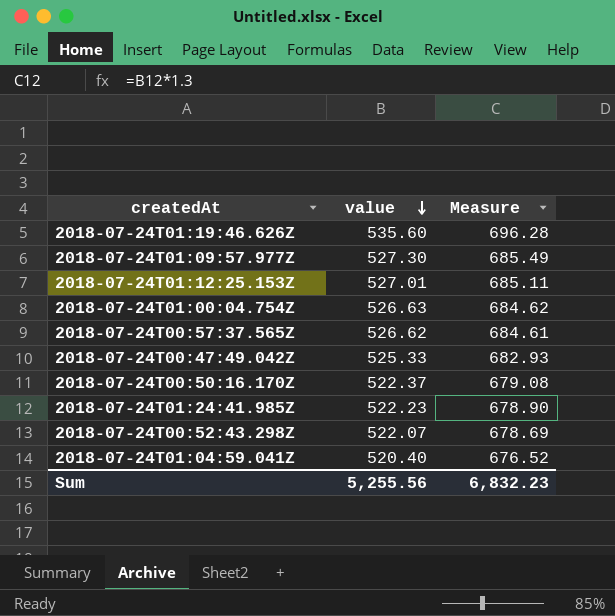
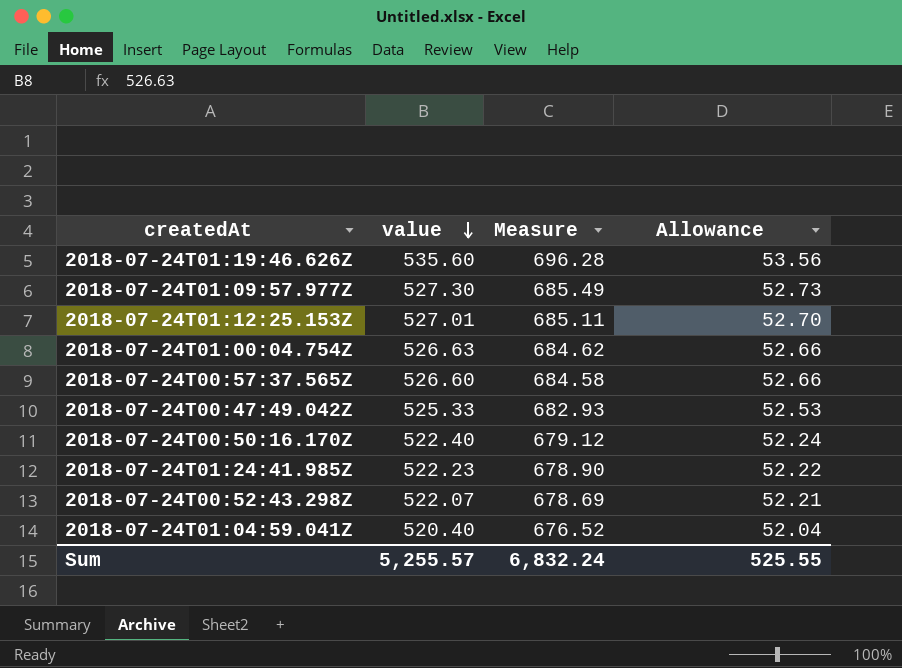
column Allowance | formula: none -> [value] * 0.1
2018-07-24T00:57:37.565Z | value: 526.62 -> 526.60
2018-07-24T00:57:37.565Z | Measure: 684.61 -> 684.58
2018-07-24T00:50:16.170Z | value: 522.37 -> 522.40
2018-07-24T00:50:16.170Z | Measure: 679.08 -> 679.12
Sum | value: 5,255.56 -> 5,255.57
Sum | Measure: 6,832.23 -> 6,832.24

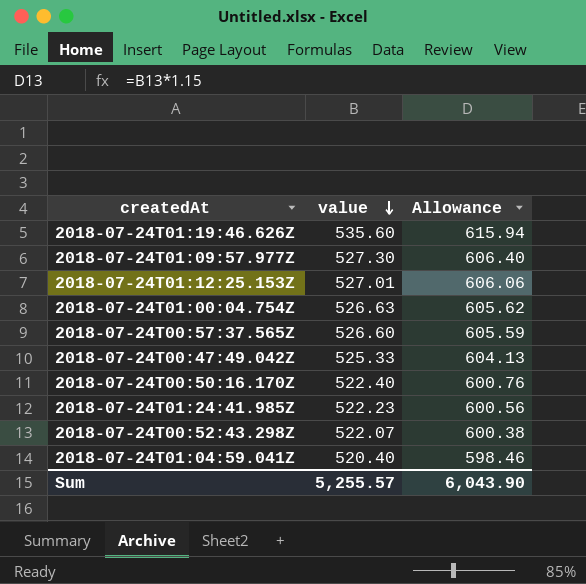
column Measure | formula: [value] * 1.3 -> none
column Allowance | formula: [value] * 0.1 -> [value] * 1.15
Sum | Allowance: 525.55 -> 6,043.90

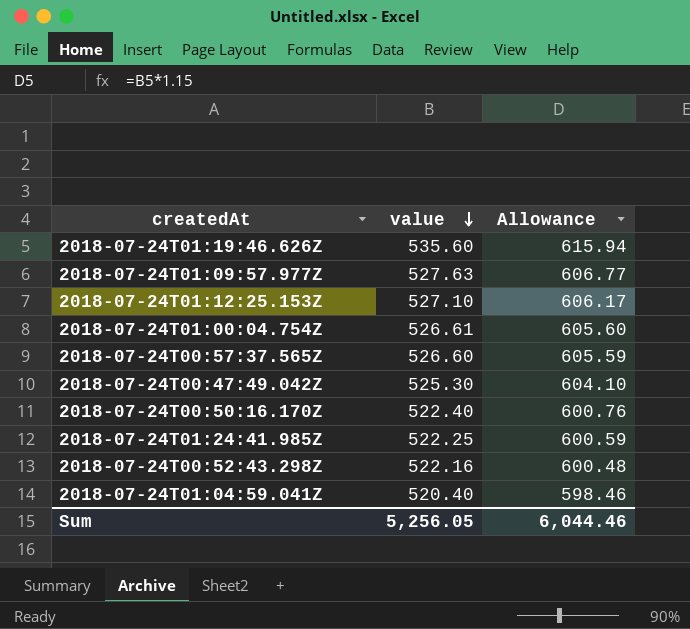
2018-07-24T01:09:57.977Z | value: 527.30 -> 527.63
2018-07-24T01:09:57.977Z | Allowance: 606.40 -> 606.77
2018-07-24T01:12:25.153Z | value: 527.01 -> 527.10
2018-07-24T01:12:25.153Z | Allowance: 606.06 -> 606.17
2018-07-24T01:00:04.754Z | value: 526.63 -> 526.61
2018-07-24T01:00:04.754Z | Allowance: 605.62 -> 605.60
2018-07-24T00:47:49.042Z | value: 525.33 -> 525.30
2018-07-24T00:47:49.042Z | Allowance: 604.13 -> 604.10
2018-07-24T01:24:41.985Z | value: 522.23 -> 522.25
2018-07-24T01:24:41.985Z | Allowance: 600.56 -> 600.59
2018-07-24T00:52:43.298Z | value: 522.07 -> 522.16
2018-07-24T00:52:43.298Z | Allowance: 600.38 -> 600.48
Sum | value: 5,255.57 -> 5,256.05
Sum | Allowance: 6,043.90 -> 6,044.46

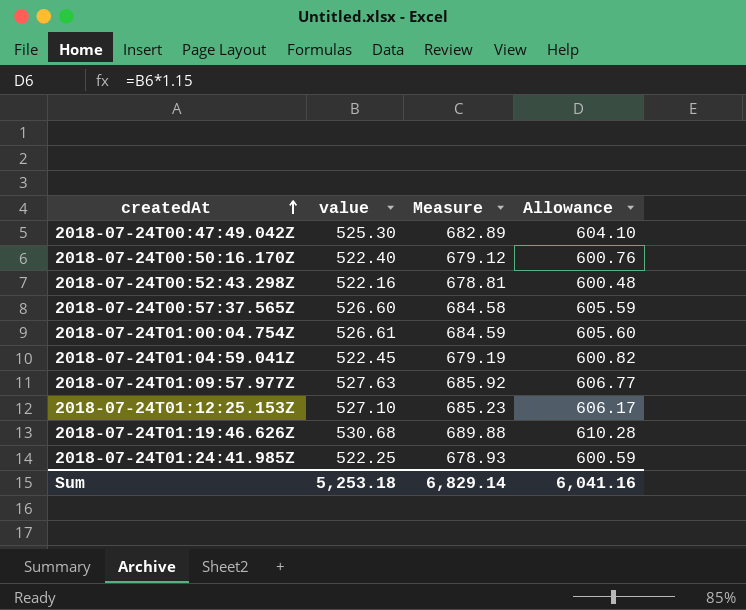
row order: value descending -> createdAt ascending
column Measure | formula: none -> [value] * 1.3
2018-07-24T01:04:59.041Z | value: 520.40 -> 522.45
2018-07-24T01:04:59.041Z | Allowance: 598.46 -> 600.82
2018-07-24T01:19:46.626Z | value: 535.60 -> 530.68
2018-07-24T01:19:46.626Z | Allowance: 615.94 -> 610.28
Sum | value: 5,256.05 -> 5,253.18
Sum | Allowance: 6,044.46 -> 6,041.16

